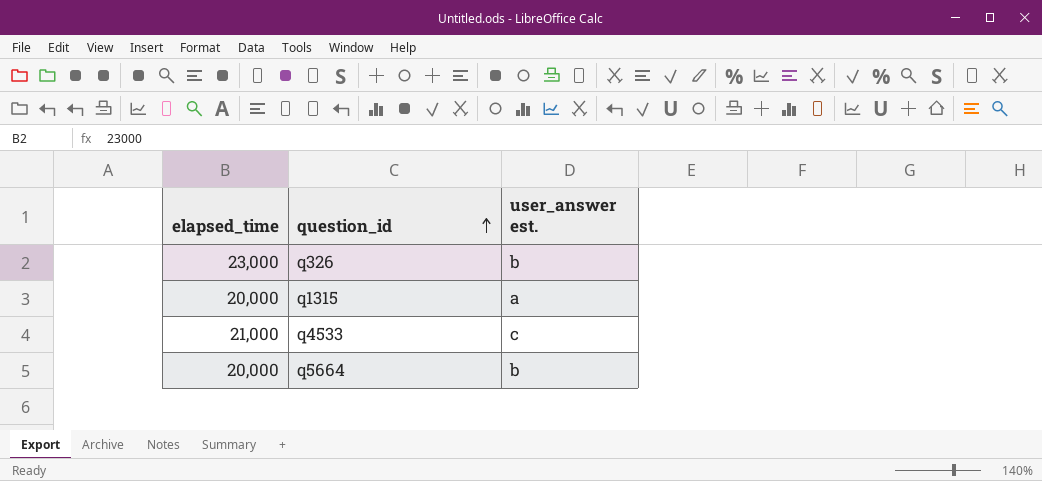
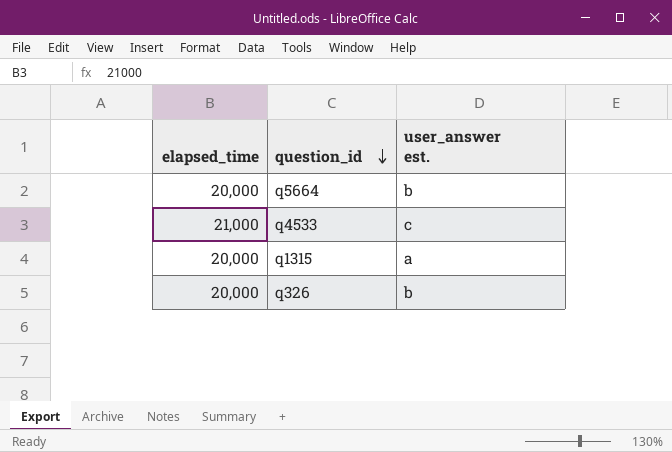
row order: question_id ascending -> question_id descending
q326 | elapsed_time: 23,000 -> 20,000

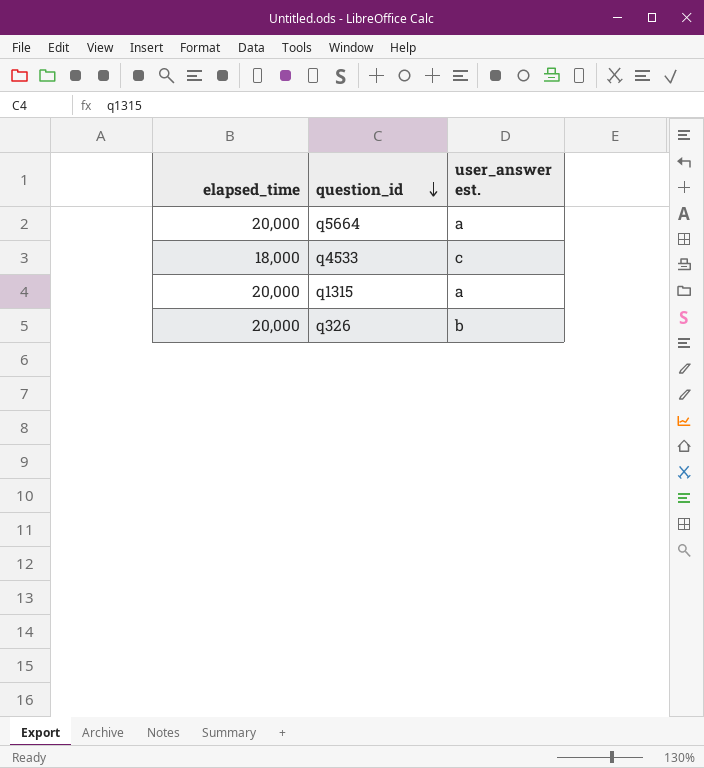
q5664 | user_answer est.: b -> a
q4533 | elapsed_time: 21,000 -> 18,000

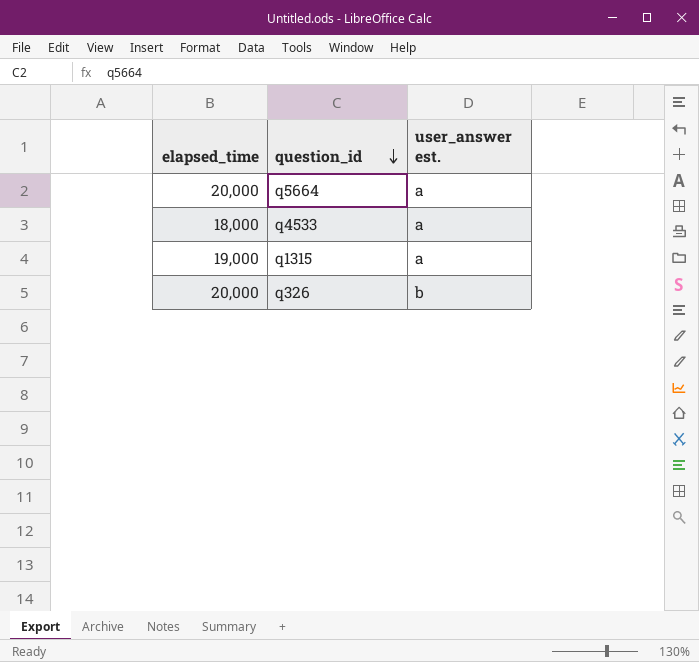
q4533 | user_answer est.: c -> a
q1315 | elapsed_time: 20,000 -> 19,000

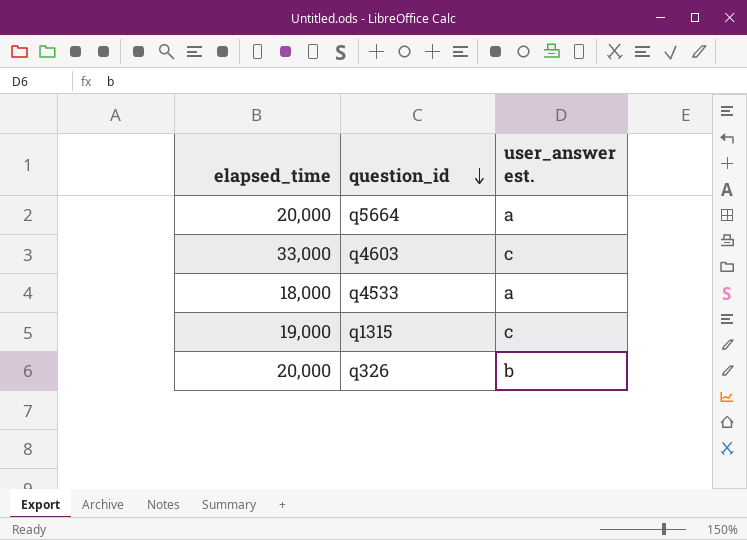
row q4603: none -> 33,000 | c
q1315 | user_answer est.: a -> c

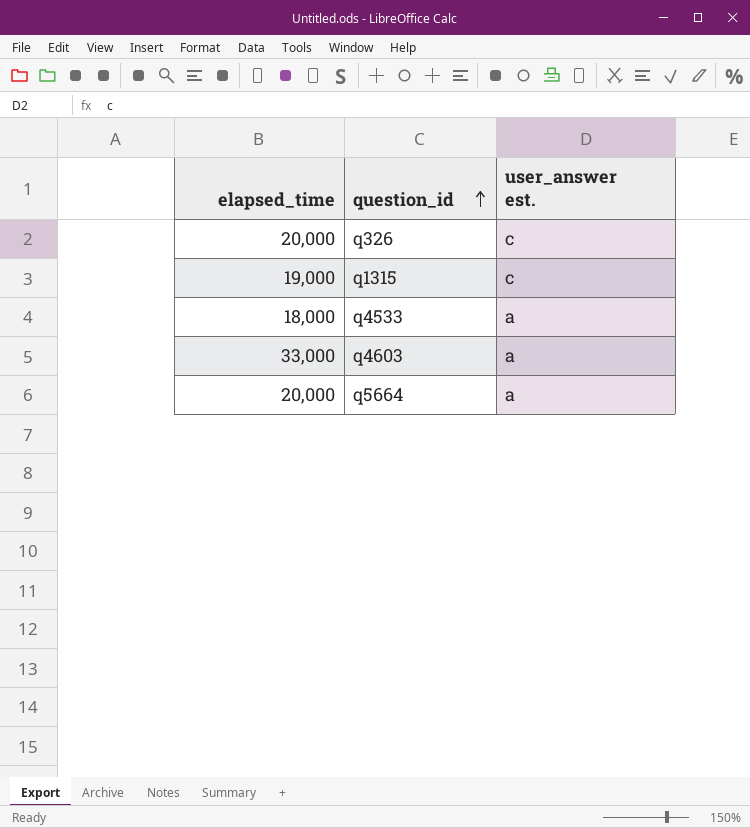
row order: question_id descending -> question_id ascending
q326 | user_answer est.: b -> c
q4603 | user_answer est.: c -> a

